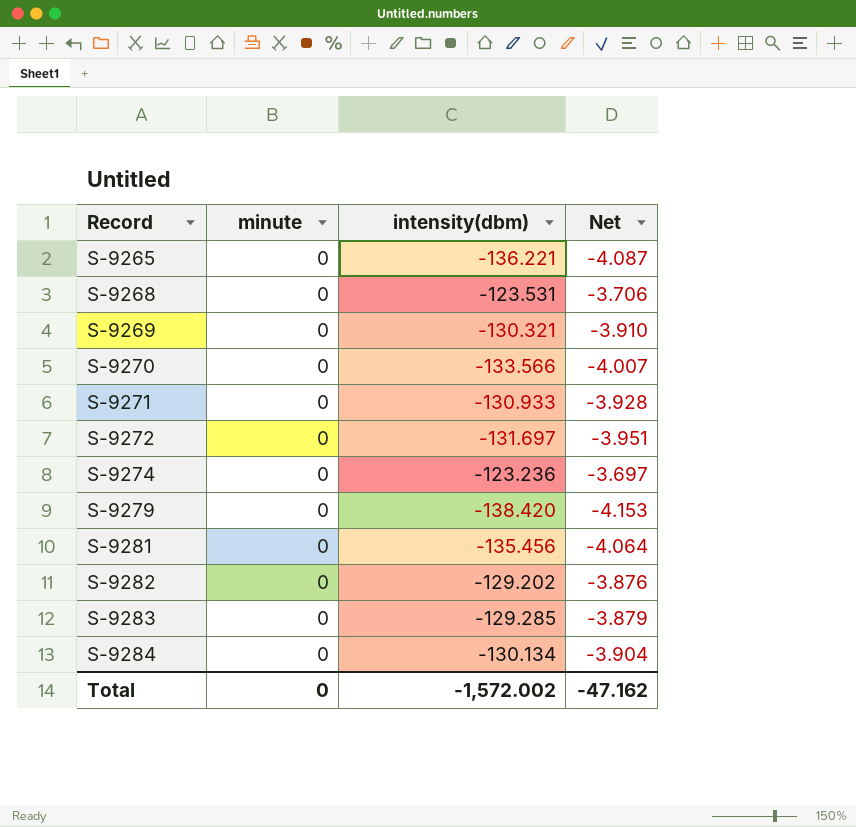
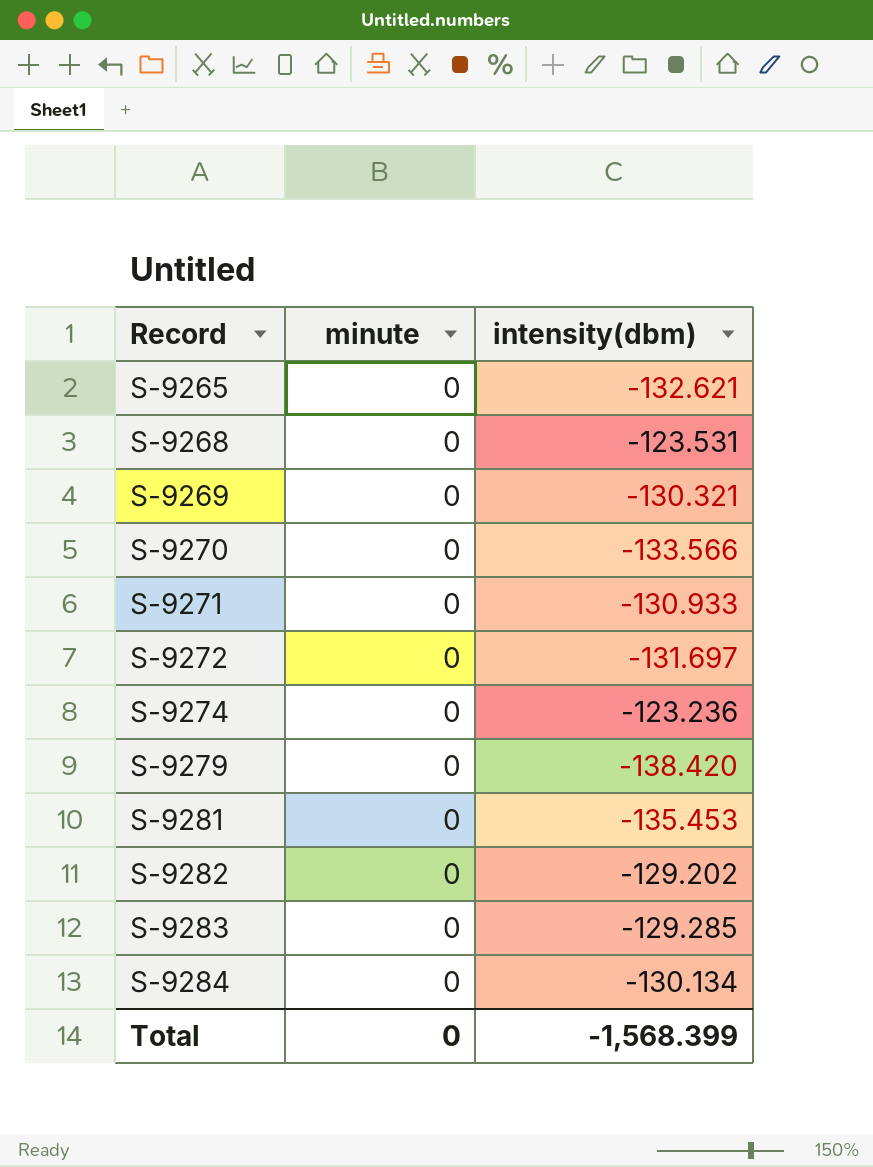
column Net | formula: [intensity(dbm)] * 0.03 -> none
S-9265 | intensity(dbm): -136.221 -> -132.621
S-9281 | intensity(dbm): -135.456 -> -135.453
Total | intensity(dbm): -1,572.002 -> -1,568.399

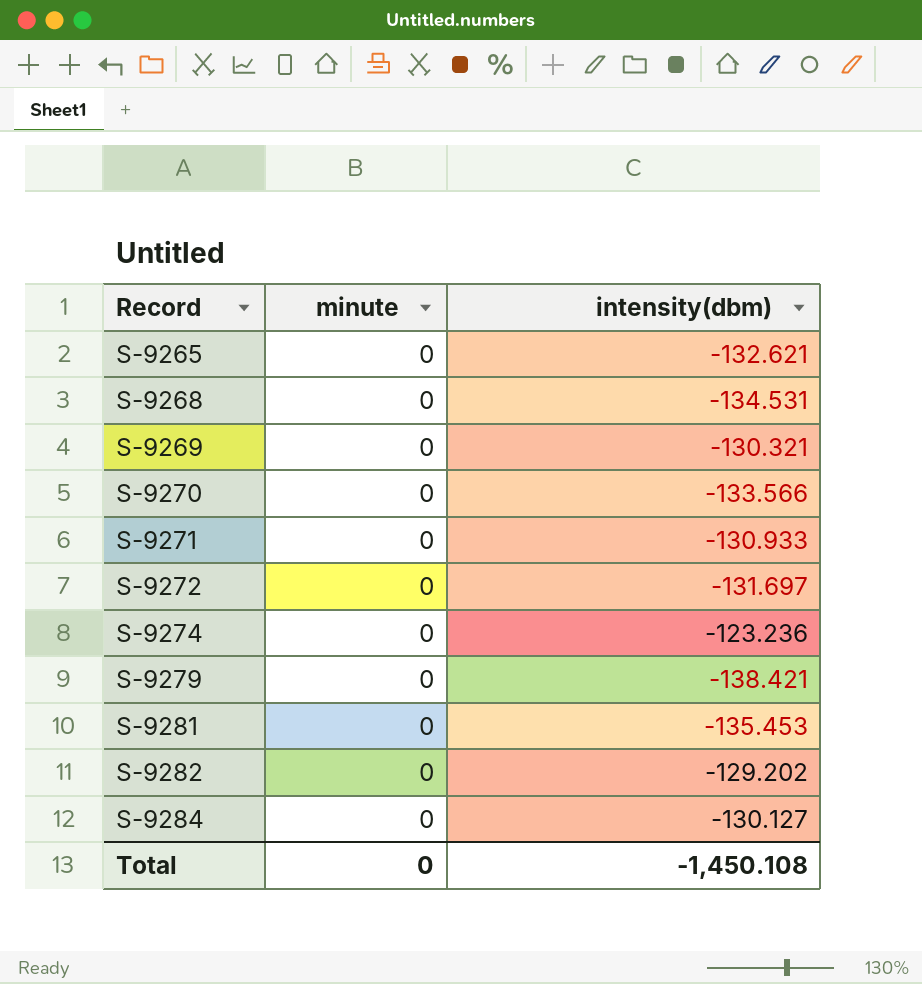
row S-9283: 0 | -129.285 -> none
S-9268 | intensity(dbm): -123.531 -> -134.531
S-9279 | intensity(dbm): -138.420 -> -138.421
S-9284 | intensity(dbm): -130.134 -> -130.127
Total | intensity(dbm): -1,568.399 -> -1,450.108

